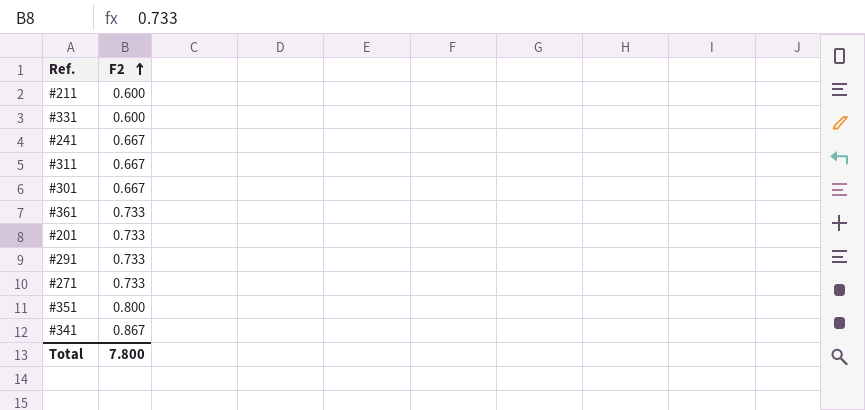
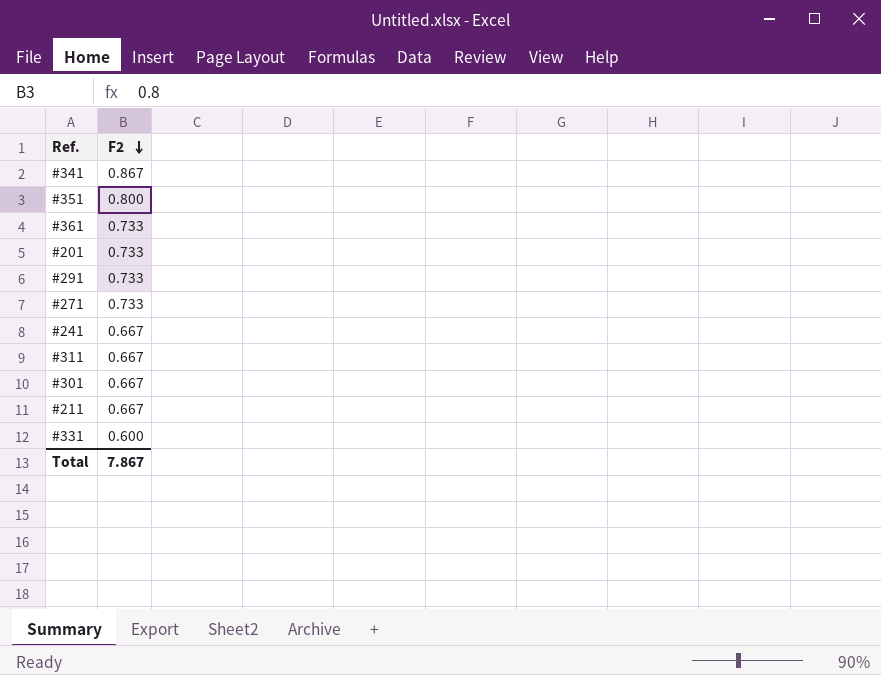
row order: F2 ascending -> F2 descending
#211 | F2: 0.600 -> 0.667
Total | F2: 7.800 -> 7.867

